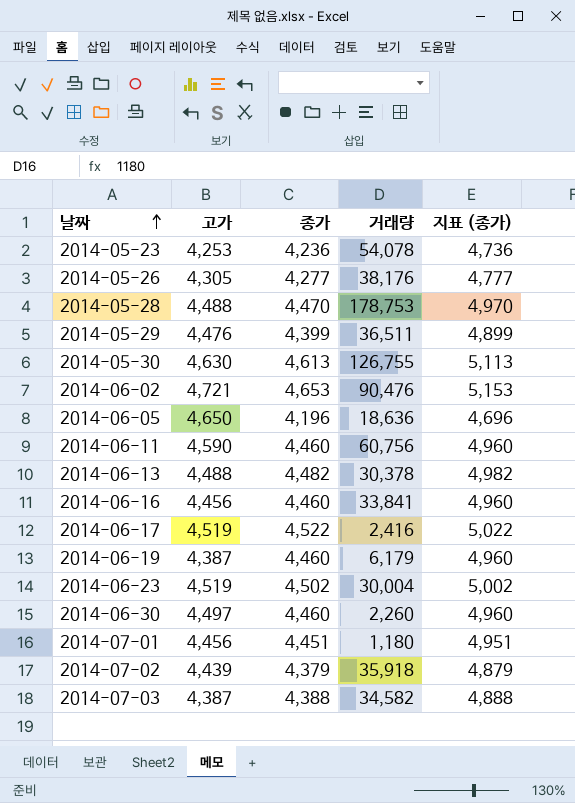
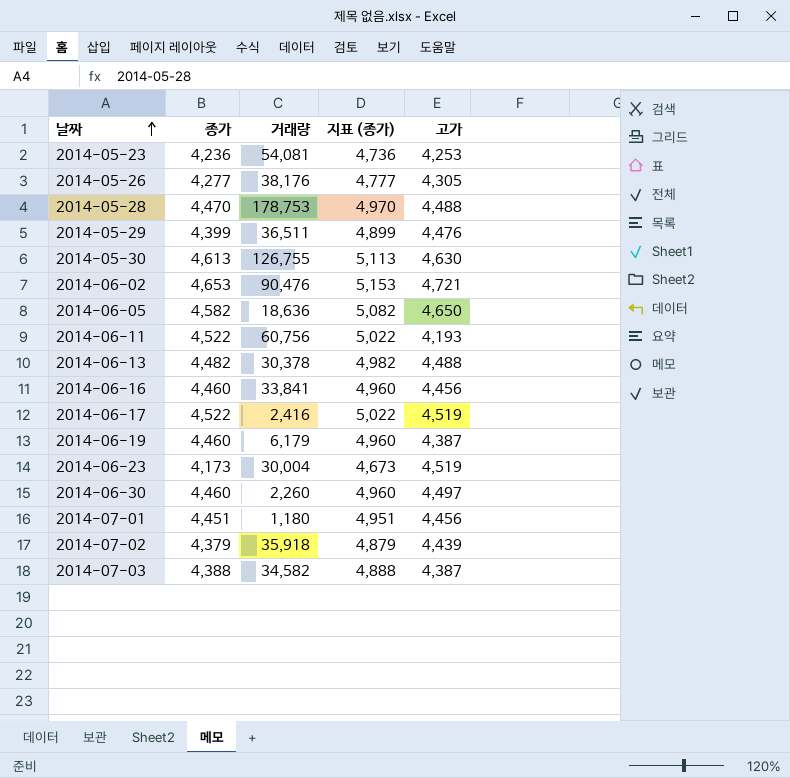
column 고가 | position: 2 -> 5
2014-05-23 | 거래량: 54,078 -> 54,081
2014-06-05 | 종가: 4,196 -> 4,582
2014-06-05 | 지표 (종가): 4,696 -> 5,082
2014-06-11 | 종가: 4,460 -> 4,522
2014-06-11 | 지표 (종가): 4,960 -> 5,022
2014-06-11 | 고가: 4,590 -> 4,193
2014-06-23 | 종가: 4,502 -> 4,173
2014-06-23 | 지표 (종가): 5,002 -> 4,673

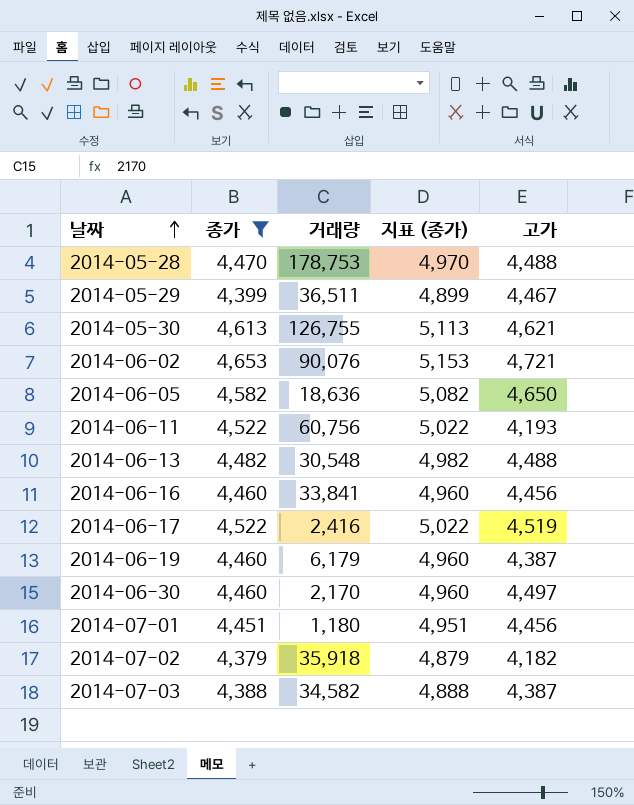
filter: none -> 종가 >= 4,379
2014-05-29 | 고가: 4,476 -> 4,467
2014-05-30 | 고가: 4,630 -> 4,621
2014-06-02 | 거래량: 90,476 -> 90,076
2014-06-13 | 거래량: 30,378 -> 30,548
2014-06-30 | 거래량: 2,260 -> 2,170
2014-07-02 | 고가: 4,439 -> 4,182

